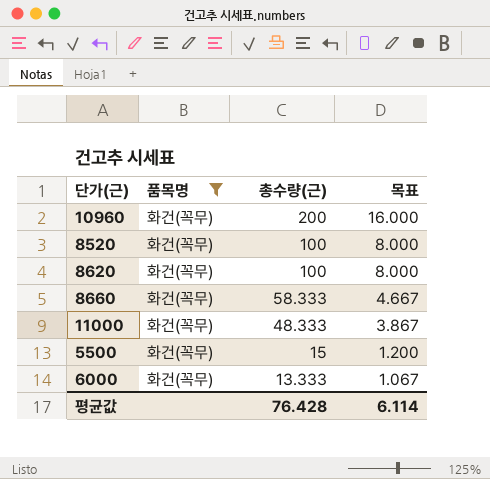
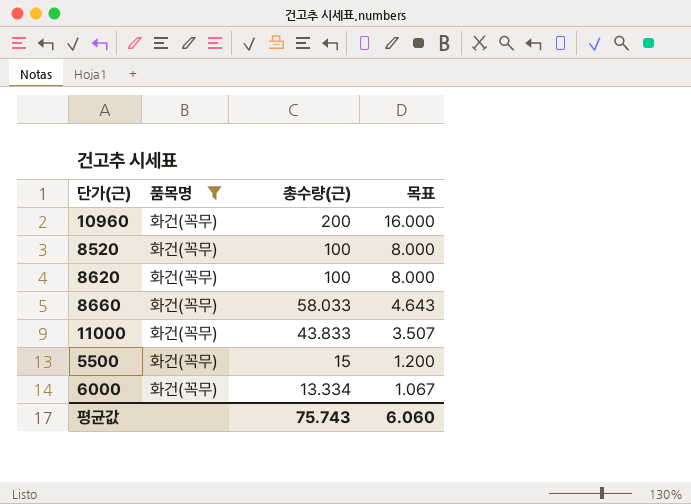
8660 | 총수량(근): 58.333 -> 58.033
8660 | 목표: 4.667 -> 4.643
11000 | 총수량(근): 48.333 -> 43.833
11000 | 목표: 3.867 -> 3.507
6000 | 총수량(근): 13.333 -> 13.334
평균값 | 총수량(근): 76.428 -> 75.743
평균값 | 목표: 6.114 -> 6.060

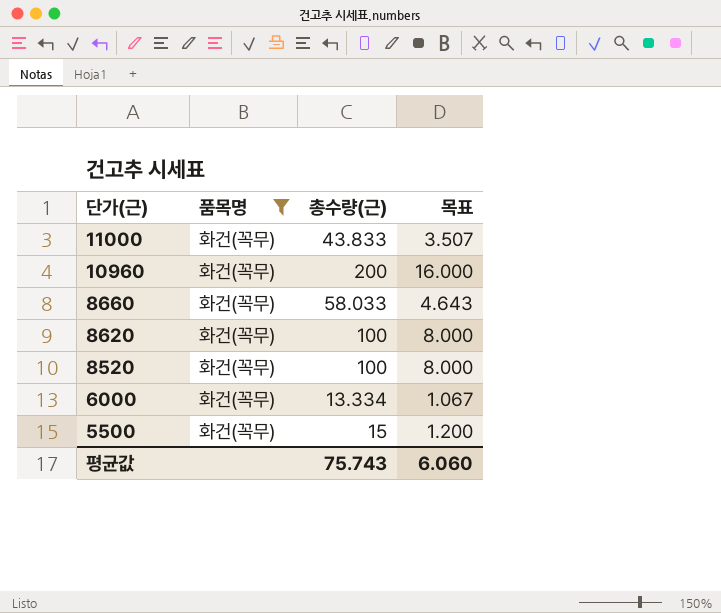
row order: 총수량(근) descending -> 단가(근) descending

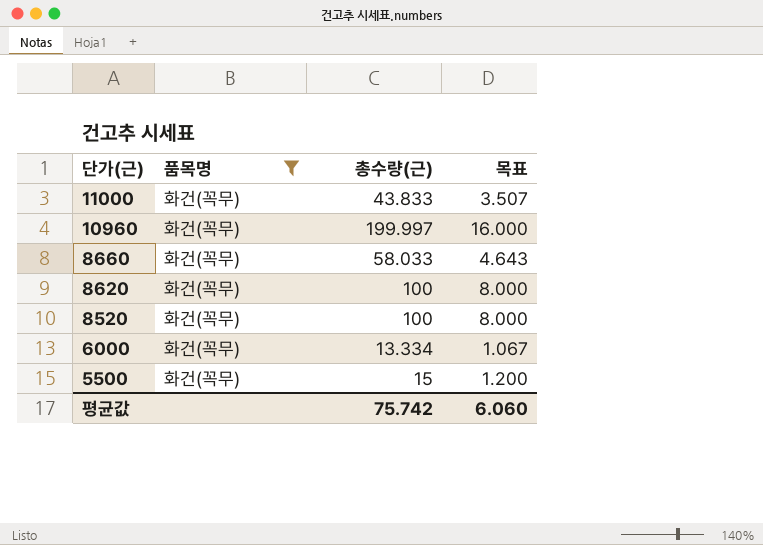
10960 | 총수량(근): 200 -> 199.997
평균값 | 총수량(근): 75.743 -> 75.742

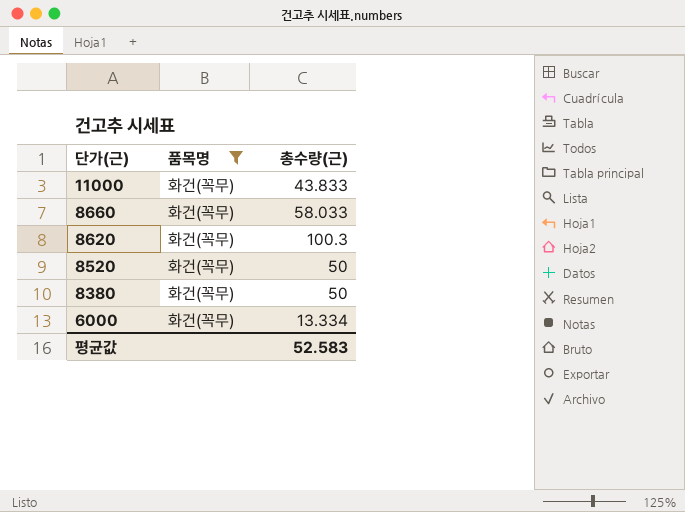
column 목표 | formula: [총수량(근)] * 0.08 -> none
row 10960: 화건(꼭무) | 199.997 | 16.000 -> none
row 5500: 화건(꼭무) | 15 | 1.200 -> none
8620 | 총수량(근): 100 -> 100.3
8520 | 총수량(근): 100 -> 50
row 8380: none -> 화건(꼭무) | 50
평균값 | 총수량(근): 75.742 -> 52.583

